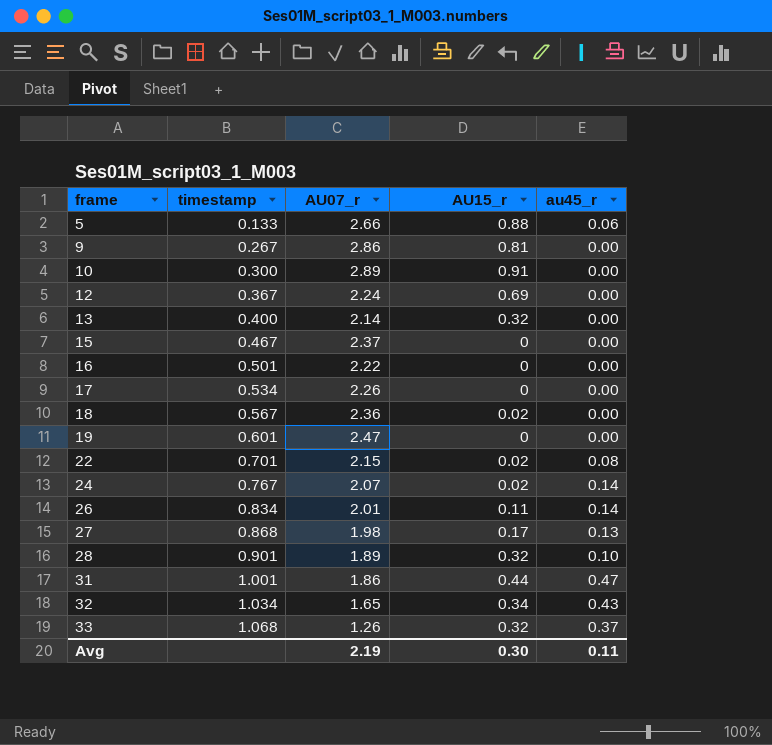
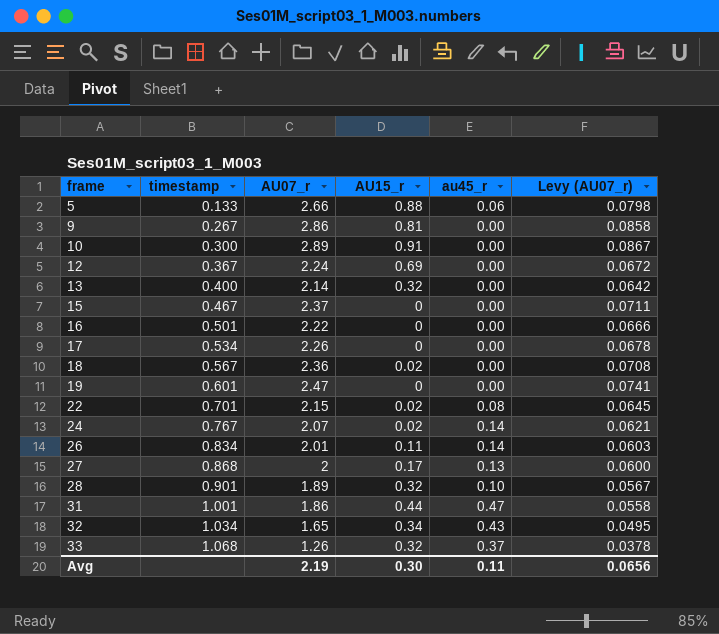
column Levy (AU07_r) | formula: none -> [AU07_r] * 0.03
27 | AU07_r: 1.98 -> 2

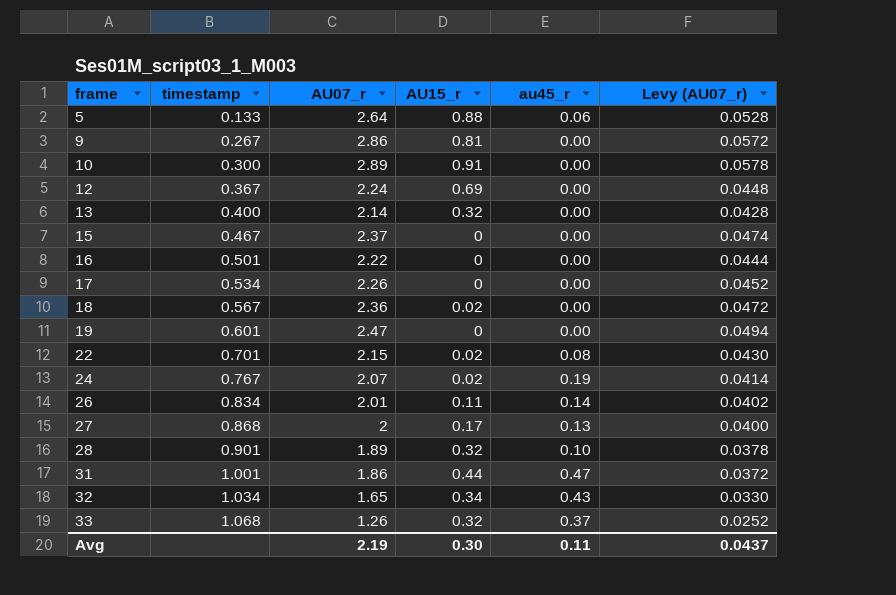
column Levy (AU07_r) | formula: [AU07_r] * 0.03 -> [AU07_r] * 0.02
5 | AU07_r: 2.66 -> 2.64
24 | au45_r: 0.14 -> 0.19
Avg | Levy (AU07_r): 0.0656 -> 0.0437

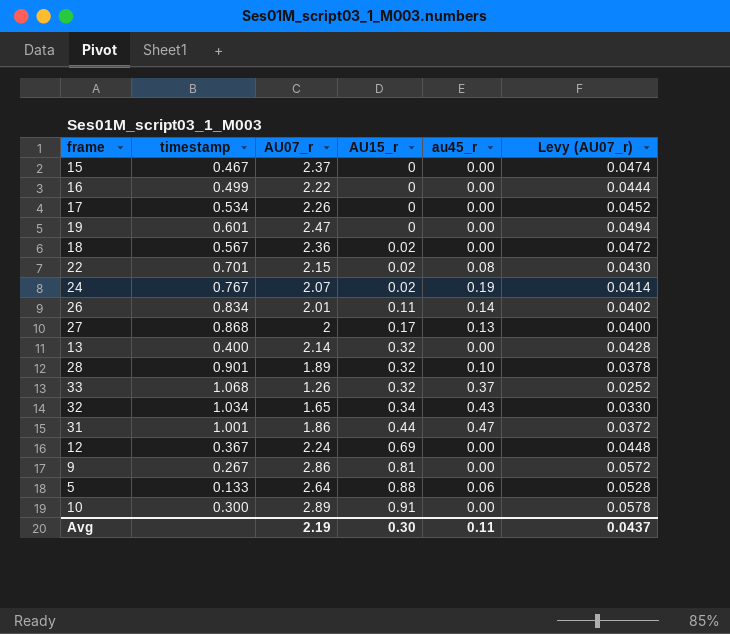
row order: frame ascending -> AU15_r ascending
16 | timestamp: 0.501 -> 0.499

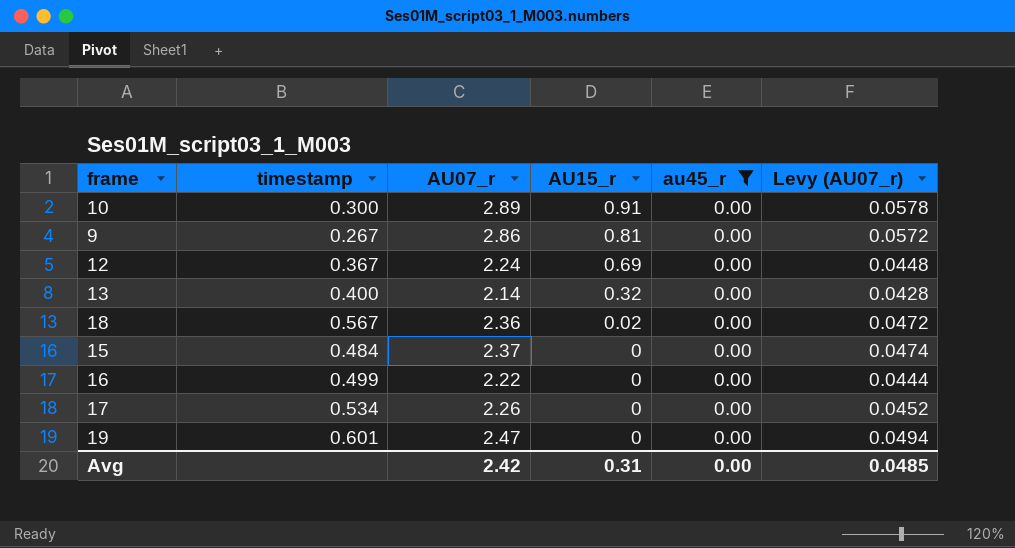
filter: none -> au45_r = 0.00
row order: AU15_r ascending -> AU15_r descending
15 | timestamp: 0.467 -> 0.484
Avg | AU07_r: 2.19 -> 2.42
Avg | AU15_r: 0.30 -> 0.31
Avg | au45_r: 0.11 -> 0.00
Avg | Levy (AU07_r): 0.0437 -> 0.0485

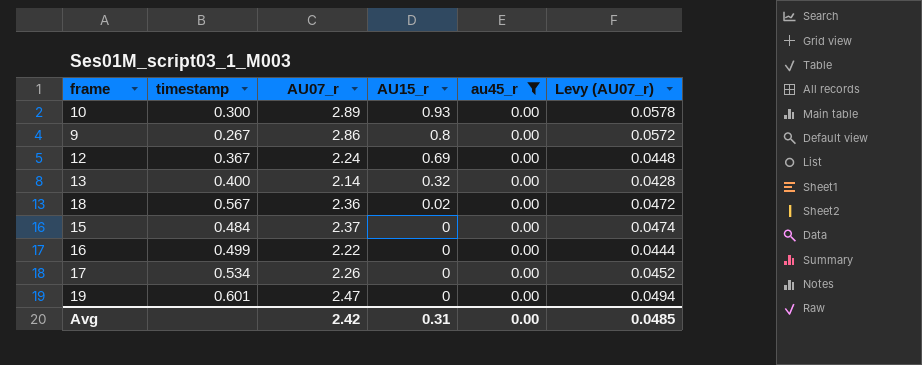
10 | AU15_r: 0.91 -> 0.93
9 | AU15_r: 0.81 -> 0.8

